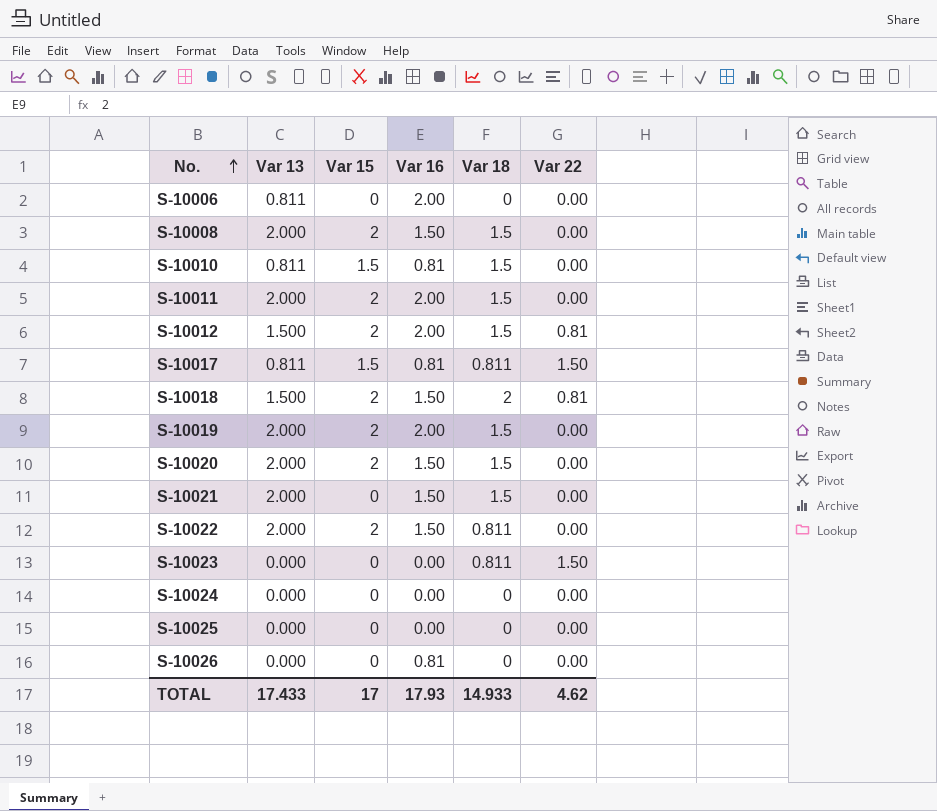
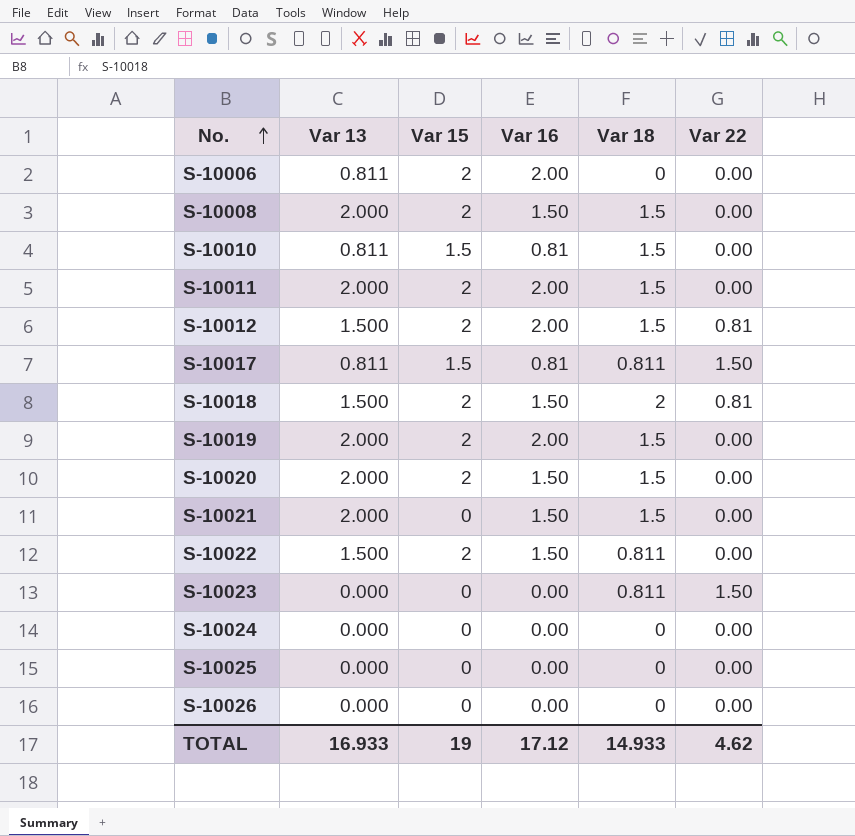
S-10006 | Var 15: 0 -> 2
S-10022 | Var 13: 2.000 -> 1.500
S-10026 | Var 16: 0.81 -> 0.00
TOTAL | Var 13: 17.433 -> 16.933
TOTAL | Var 15: 17 -> 19
TOTAL | Var 16: 17.93 -> 17.12

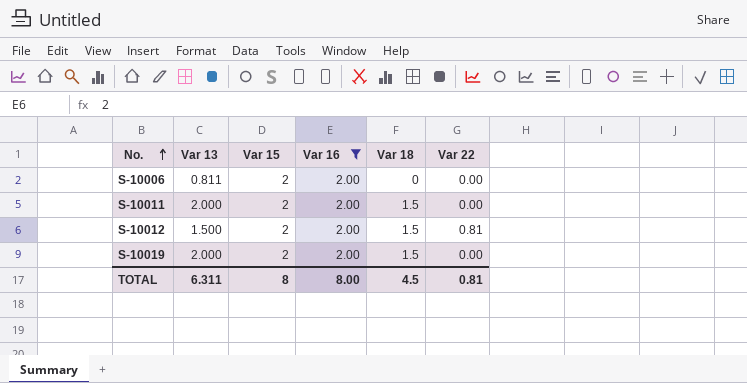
filter: none -> Var 16 = 2.00
TOTAL | Var 13: 16.933 -> 6.311
TOTAL | Var 15: 19 -> 8
TOTAL | Var 16: 17.12 -> 8.00
TOTAL | Var 18: 14.933 -> 4.5
TOTAL | Var 22: 4.62 -> 0.81

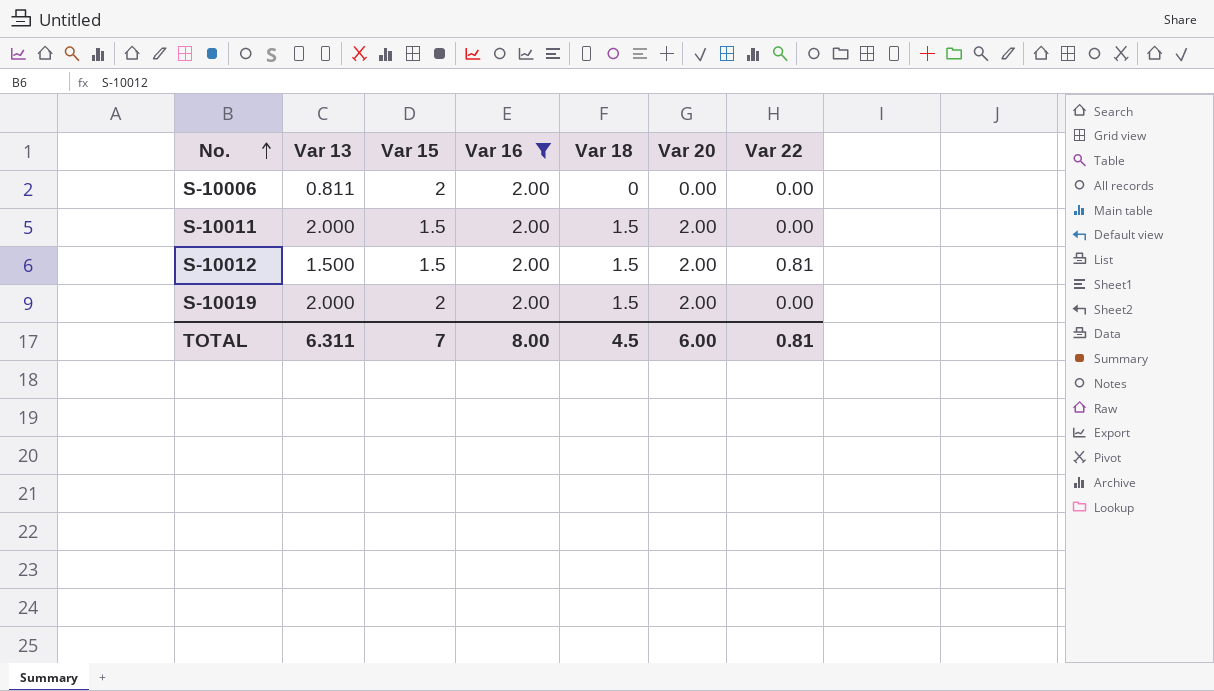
column Var 20 | position: none -> 6
S-10011 | Var 15: 2 -> 1.5
S-10012 | Var 15: 2 -> 1.5
TOTAL | Var 15: 8 -> 7

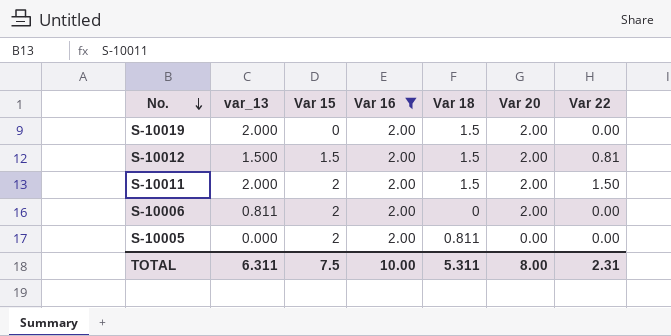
row order: No. ascending -> No. descending
column name: Var 13 -> var_13
S-10019 | Var 15: 2 -> 0
S-10011 | Var 15: 1.5 -> 2
S-10011 | Var 22: 0.00 -> 1.50
S-10006 | Var 20: 0.00 -> 2.00
row S-10005: none -> 0.000 | 2 | 2.00 | 0.811 | 0.00 | 0.00
TOTAL | Var 15: 7 -> 7.5
TOTAL | Var 16: 8.00 -> 10.00
TOTAL | Var 18: 4.5 -> 5.311
TOTAL | Var 20: 6.00 -> 8.00
TOTAL | Var 22: 0.81 -> 2.31

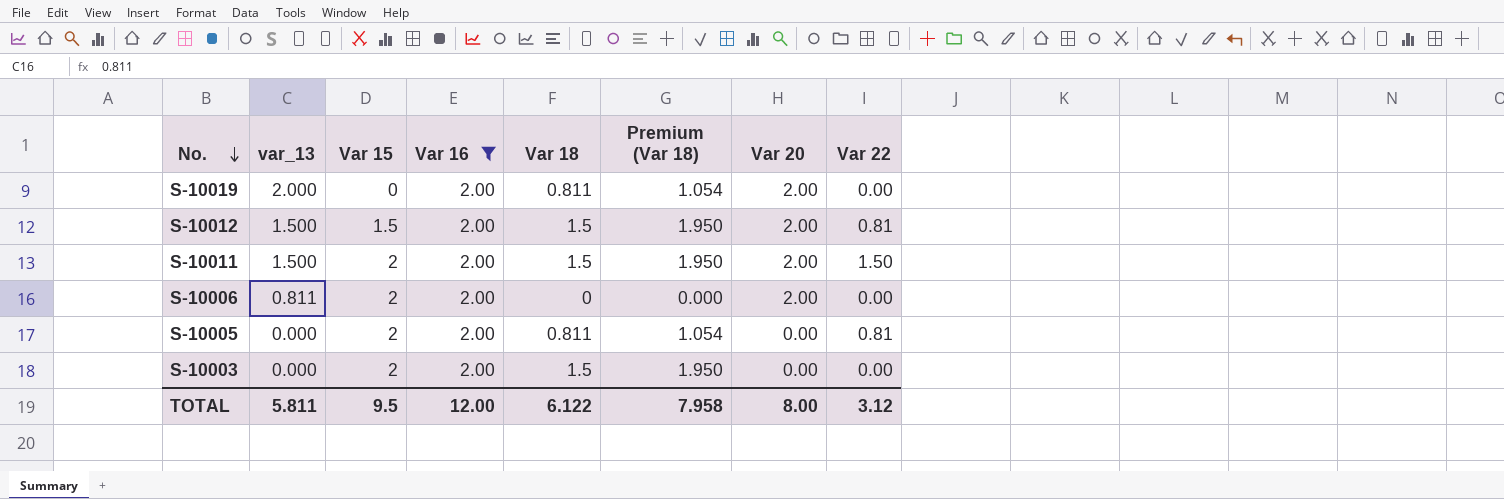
column Premium (Var 18) | formula: none -> [Var 18] * 1.3
S-10019 | Var 18: 1.5 -> 0.811
S-10011 | var_13: 2.000 -> 1.500
S-10005 | Var 22: 0.00 -> 0.81
row S-10003: none -> 0.000 | 2 | 2.00 | 1.5 | 1.950 | 0.00 | 0.00
TOTAL | var_13: 6.311 -> 5.811
TOTAL | Var 15: 7.5 -> 9.5
TOTAL | Var 16: 10.00 -> 12.00
TOTAL | Var 18: 5.311 -> 6.122
TOTAL | Var 22: 2.31 -> 3.12

